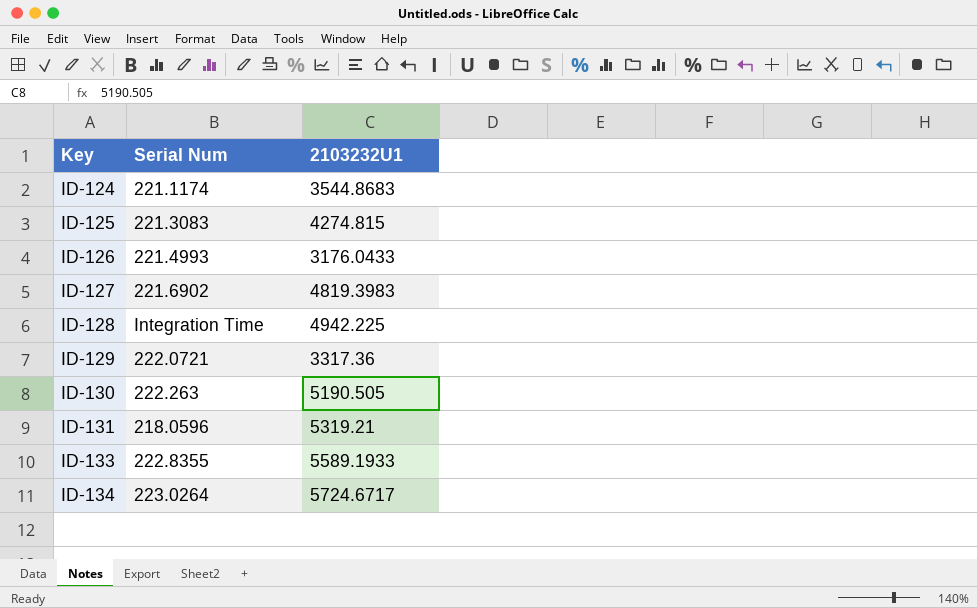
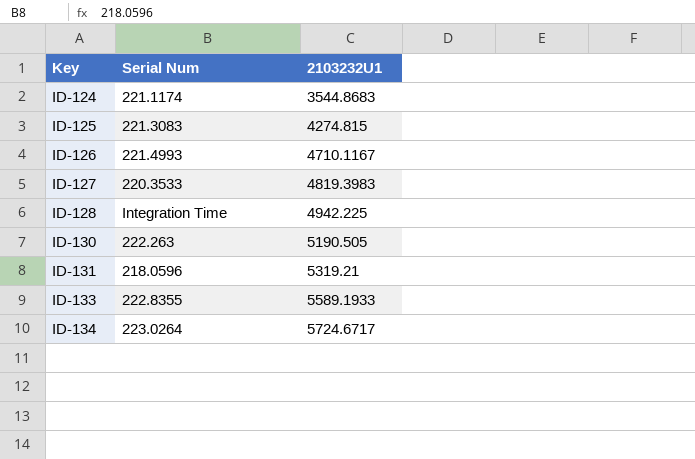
row ID-129: 222.0721 | 3317.36 -> none
ID-126 | 2103232U1: 3176.0433 -> 4710.1167
ID-127 | Serial Num: 221.6902 -> 220.3533

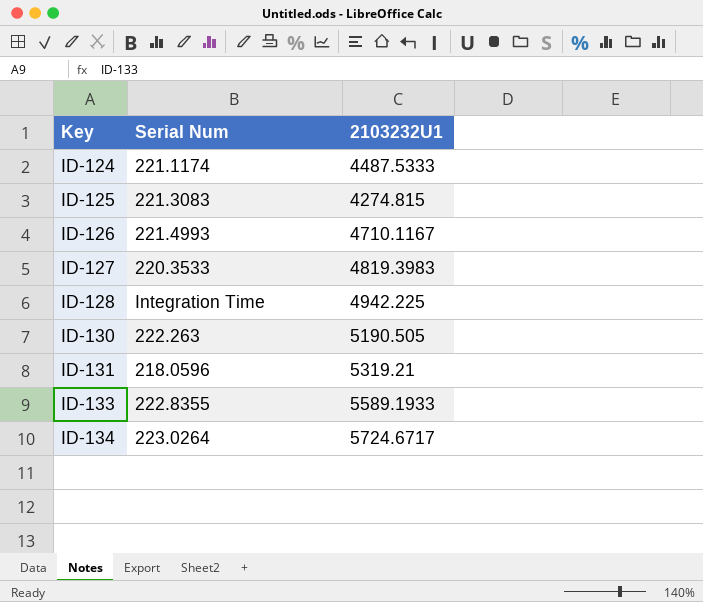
ID-124 | 2103232U1: 3544.8683 -> 4487.5333

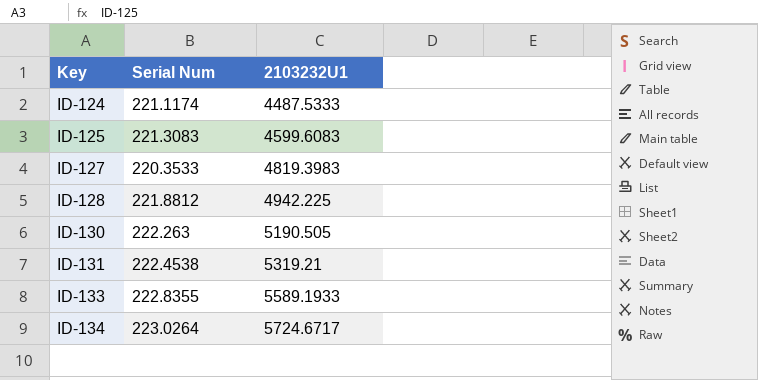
row ID-126: 221.4993 | 4710.1167 -> none
ID-125 | 2103232U1: 4274.815 -> 4599.6083
ID-128 | Serial Num: Integration Time -> 221.8812
ID-131 | Serial Num: 218.0596 -> 222.4538

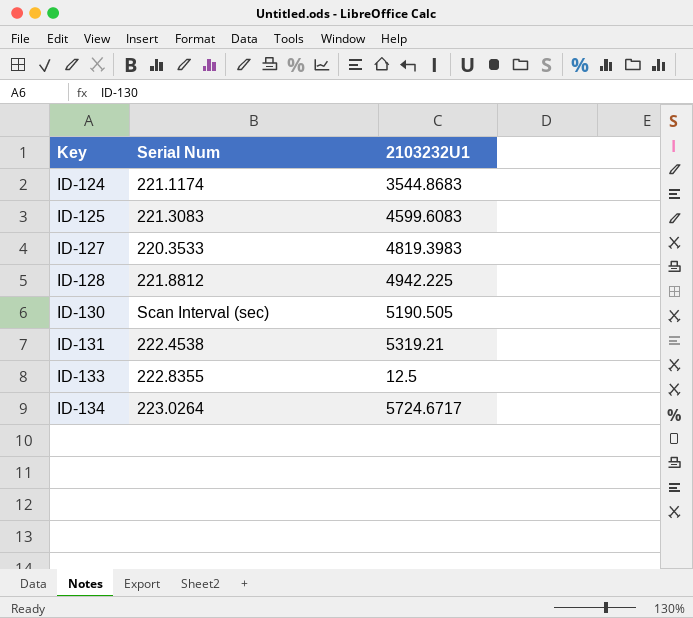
ID-124 | 2103232U1: 4487.5333 -> 3544.8683
ID-130 | Serial Num: 222.263 -> Scan Interval (sec)
ID-133 | 2103232U1: 5589.1933 -> 12.5

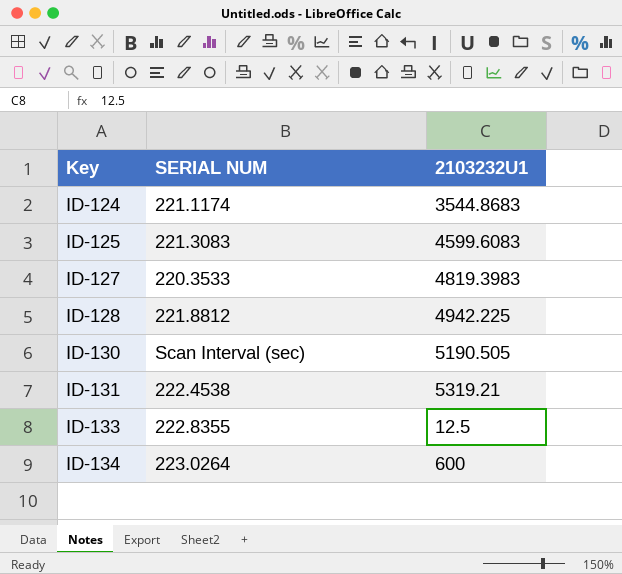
column name: Serial Num -> SERIAL NUM
ID-134 | 2103232U1: 5724.6717 -> 600

